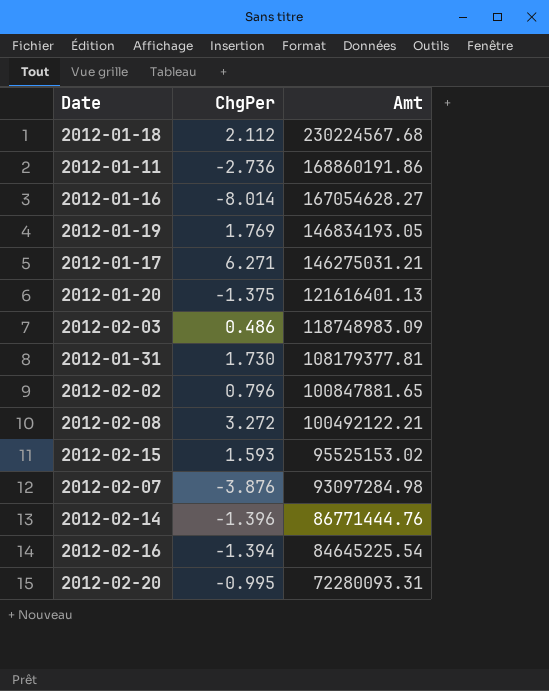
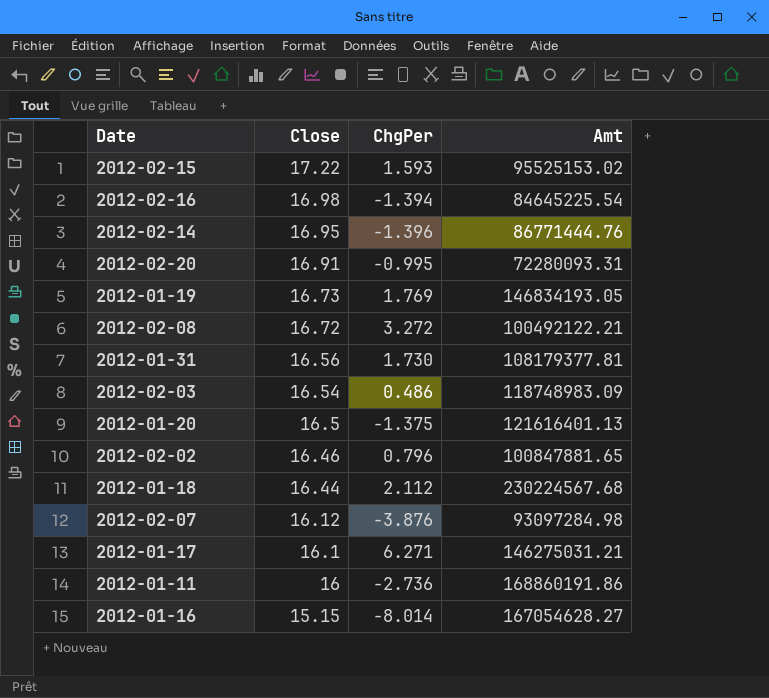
row order: Amt descending -> Close descending
column Close | position: none -> 2

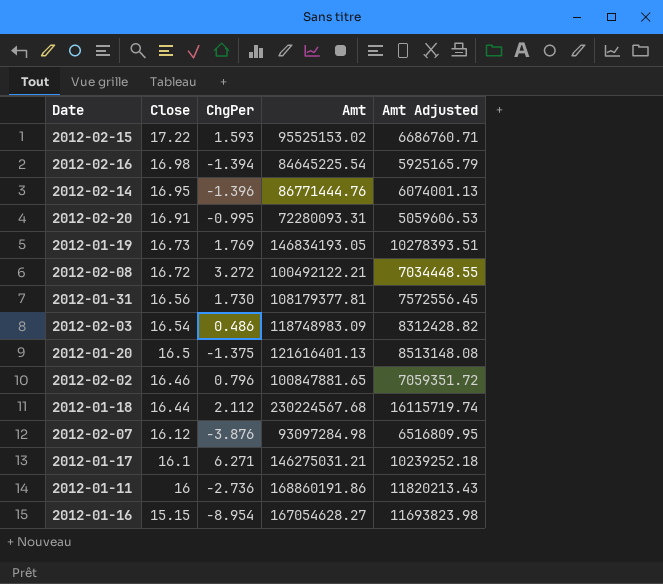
column Amt Adjusted | formula: none -> [Amt] * 0.07
2012-01-16 | ChgPer: -8.014 -> -8.954

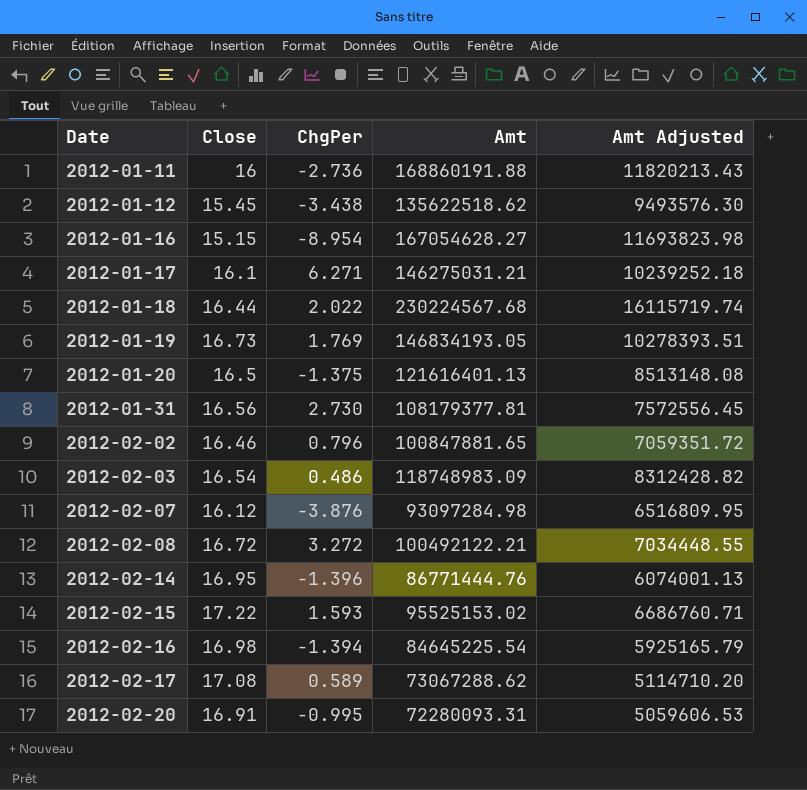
row order: Close descending -> Date ascending
2012-01-11 | Amt: 168860191.86 -> 168860191.88
row 2012-01-12: none -> 15.45 | -3.438 | 135622518.62 | 9493576.30
2012-01-18 | ChgPer: 2.112 -> 2.022
2012-01-31 | ChgPer: 1.730 -> 2.730
row 2012-02-17: none -> 17.08 | 0.589 | 73067288.62 | 5114710.20

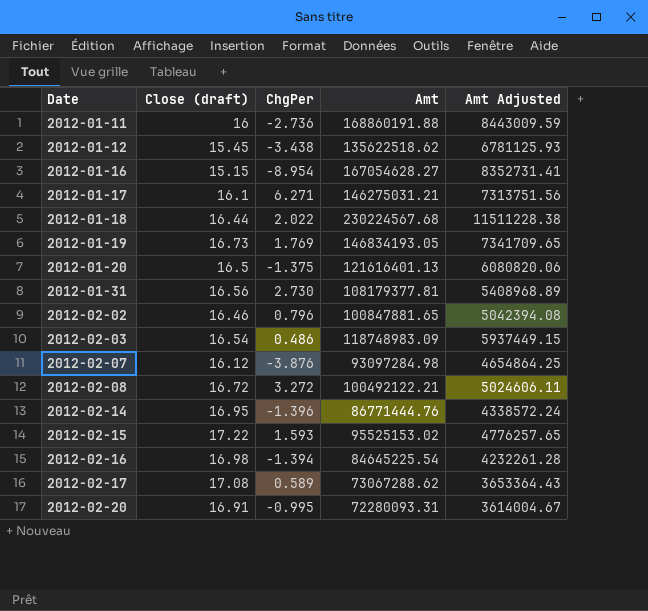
column name: Close -> Close (draft)
column Amt Adjusted | formula: [Amt] * 0.07 -> [Amt] * 0.05

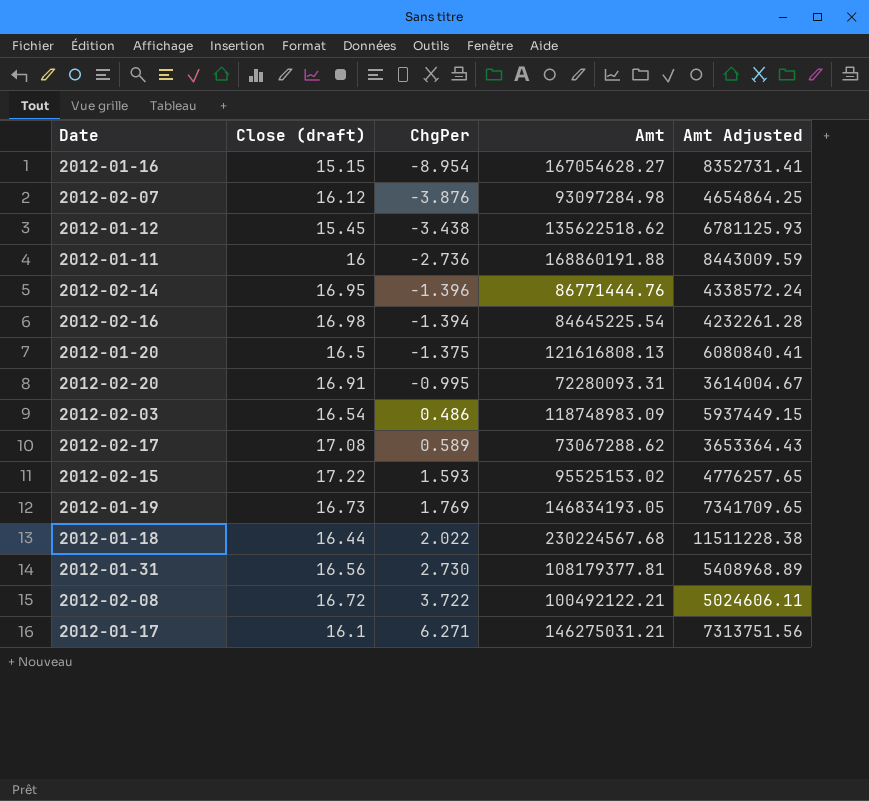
row order: Date ascending -> ChgPer ascending
row 2012-02-02: 16.46 | 0.796 | 100847881.65 | 5042394.08 -> none
2012-01-20 | Amt: 121616401.13 -> 121616808.13
2012-01-20 | Amt Adjusted: 6080820.06 -> 6080840.41
2012-02-08 | ChgPer: 3.272 -> 3.722

